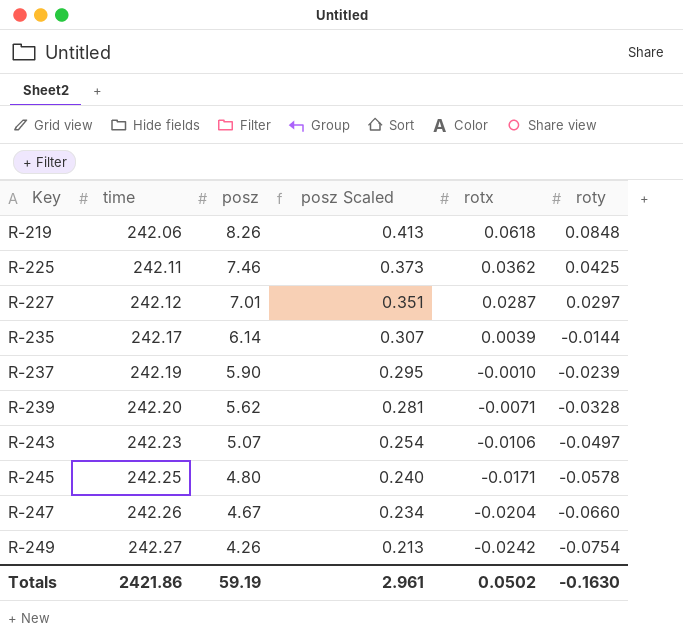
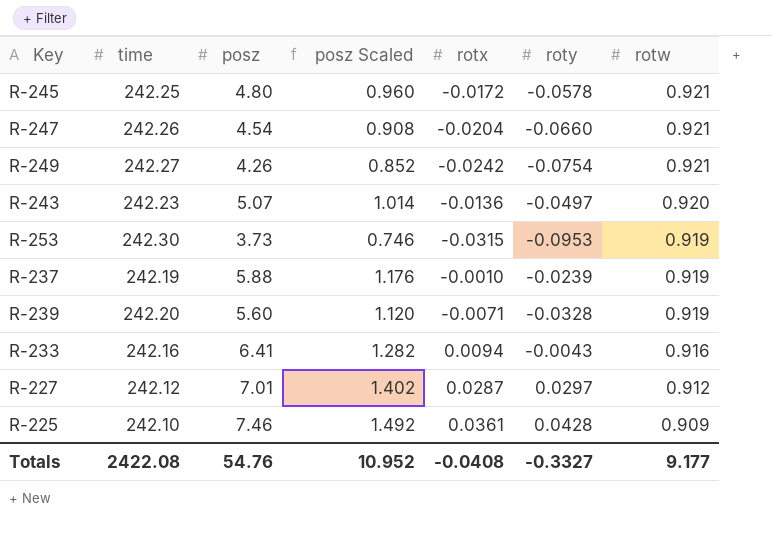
row order: Key ascending -> rotw descending
column posz Scaled | formula: [posz] * 0.05 -> [posz] * 0.2
column rotw | position: none -> 7
row R-219: 242.06 | 8.26 | 0.413 | 0.0618 | 0.0848 -> none
row R-235: 242.17 | 6.14 | 0.307 | 0.0039 | -0.0144 -> none
R-245 | rotx: -0.0171 -> -0.0172
R-247 | posz: 4.67 -> 4.54
R-243 | rotx: -0.0106 -> -0.0136
row R-253: none -> 242.30 | 3.73 | 0.746 | -0.0315 | -0.0953 | 0.919
R-237 | posz: 5.90 -> 5.88
R-239 | posz: 5.62 -> 5.60
row R-233: none -> 242.16 | 6.41 | 1.282 | 0.0094 | -0.0043 | 0.916
R-225 | time: 242.11 -> 242.10
R-225 | rotx: 0.0362 -> 0.0361
R-225 | roty: 0.0425 -> 0.0428
Totals | time: 2421.86 -> 2422.08
Totals | posz: 59.19 -> 54.76
Totals | posz Scaled: 2.961 -> 10.952
Totals | rotx: 0.0502 -> -0.0408
Totals | roty: -0.1630 -> -0.3327

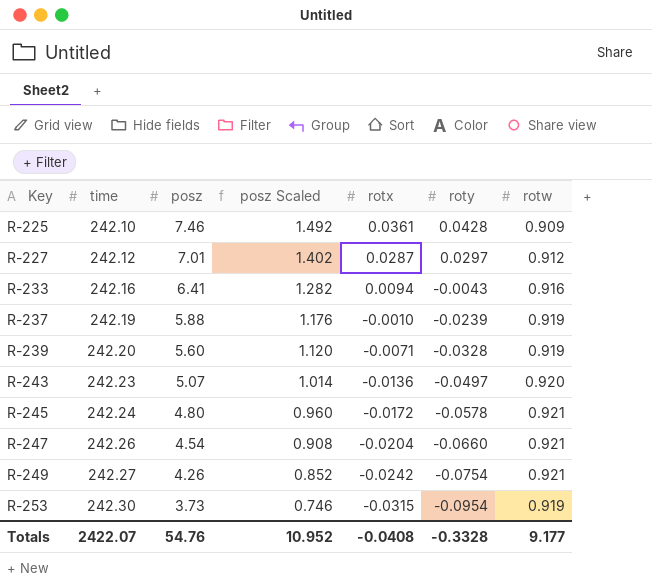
row order: rotw descending -> Key ascending
R-245 | time: 242.25 -> 242.24
R-253 | roty: -0.0953 -> -0.0954
Totals | time: 2422.08 -> 2422.07
Totals | roty: -0.3327 -> -0.3328

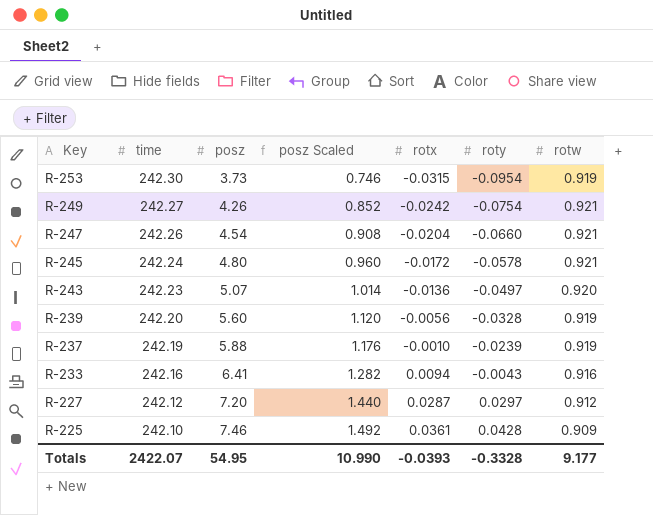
row order: Key ascending -> Key descending
R-239 | rotx: -0.0071 -> -0.0056
R-227 | posz: 7.01 -> 7.20
R-227 | posz Scaled: 1.402 -> 1.440
Totals | posz: 54.76 -> 54.95
Totals | posz Scaled: 10.952 -> 10.990
Totals | rotx: -0.0408 -> -0.0393

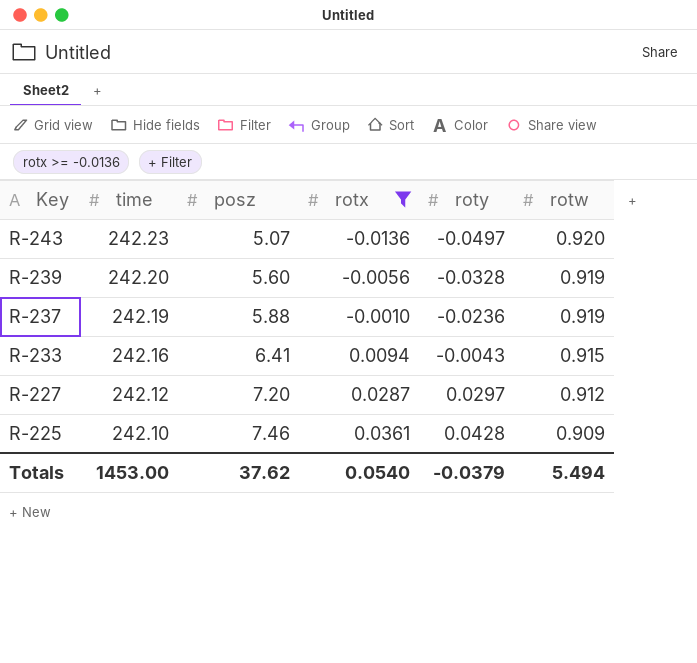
filter: none -> rotx >= -0.0136
column posz Scaled | formula: [posz] * 0.2 -> none
R-237 | roty: -0.0239 -> -0.0236
R-233 | rotw: 0.916 -> 0.915
Totals | time: 2422.07 -> 1453.00
Totals | posz: 54.95 -> 37.62
Totals | rotx: -0.0393 -> 0.0540
Totals | roty: -0.3328 -> -0.0379
Totals | rotw: 9.177 -> 5.494

